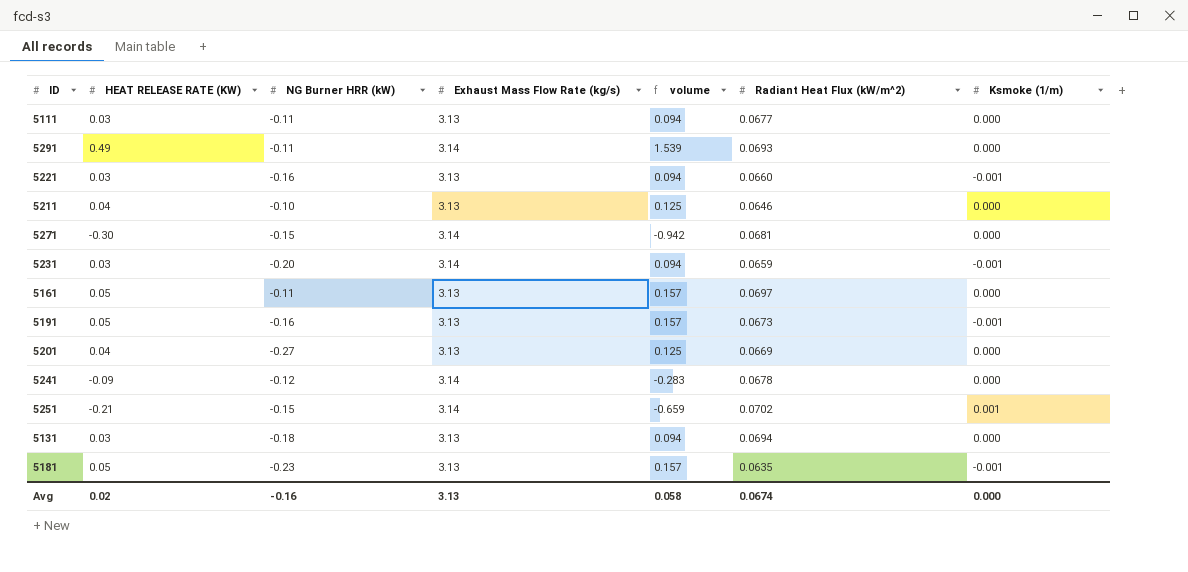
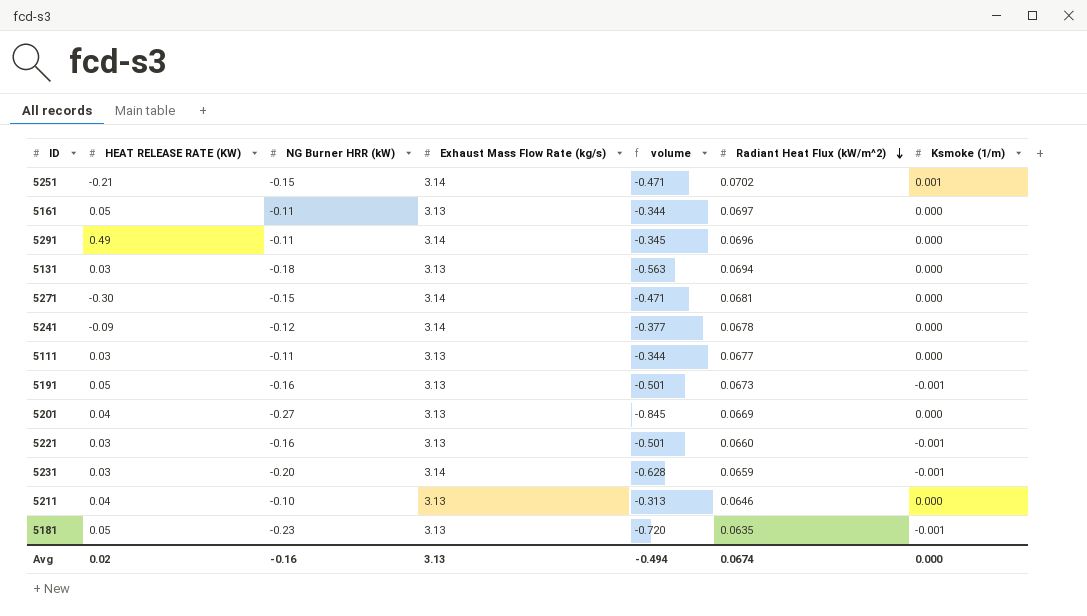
row order: none -> Radiant Heat Flux (kW/m^2) descending
column volume | formula: [HEAT RELEASE RATE (KW)] * [Exhaust Mass Flow Rate (kg/s)] -> [NG Burner HRR (kW)] * [Exhaust Mass Flow Rate (kg/s)]
5291 | Radiant Heat Flux (kW/m^2): 0.0693 -> 0.0696
Avg | volume: 0.058 -> -0.494

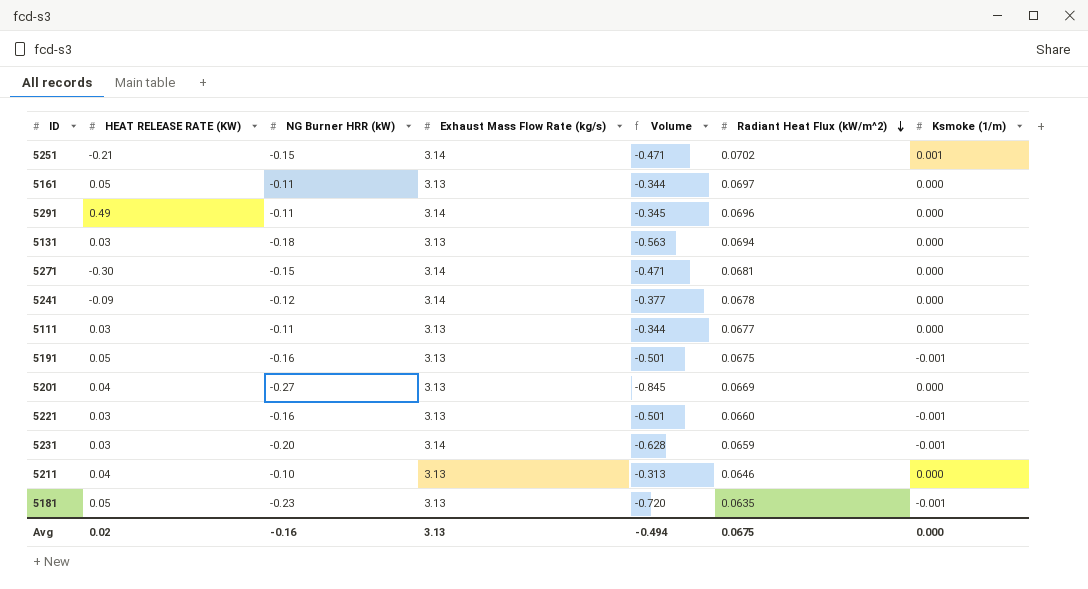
column name: volume -> Volume
5191 | Radiant Heat Flux (kW/m^2): 0.0673 -> 0.0675
Avg | Radiant Heat Flux (kW/m^2): 0.0674 -> 0.0675

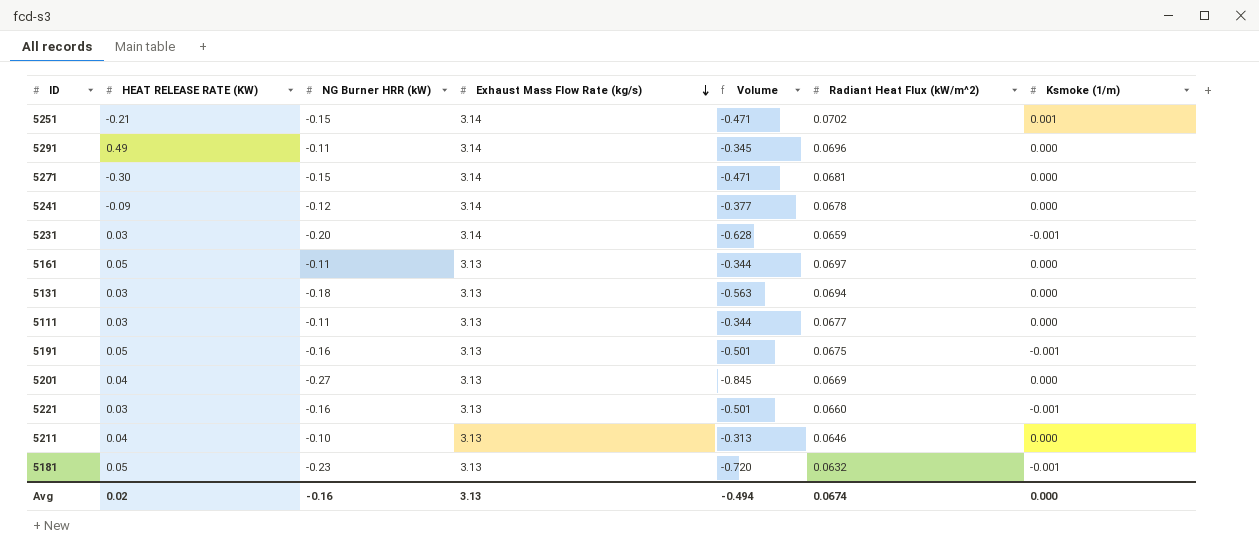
row order: Radiant Heat Flux (kW/m^2) descending -> Exhaust Mass Flow Rate (kg/s) descending
5181 | Radiant Heat Flux (kW/m^2): 0.0635 -> 0.0632
Avg | Radiant Heat Flux (kW/m^2): 0.0675 -> 0.0674

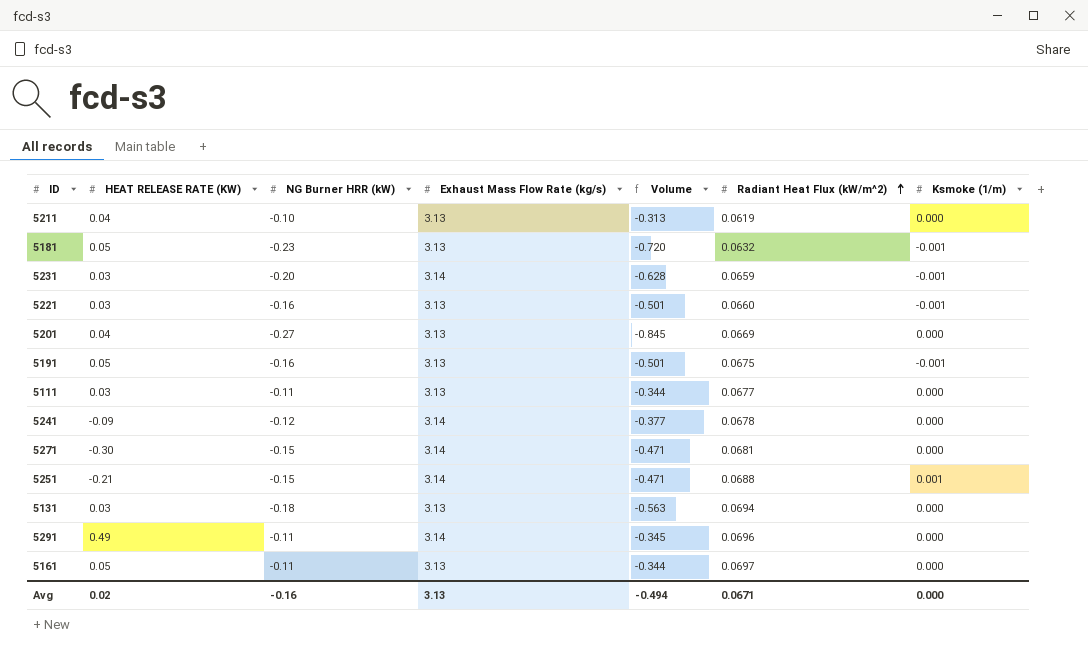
row order: Exhaust Mass Flow Rate (kg/s) descending -> Radiant Heat Flux (kW/m^2) ascending
5211 | Radiant Heat Flux (kW/m^2): 0.0646 -> 0.0619
5251 | Radiant Heat Flux (kW/m^2): 0.0702 -> 0.0688
Avg | Radiant Heat Flux (kW/m^2): 0.0674 -> 0.0671

